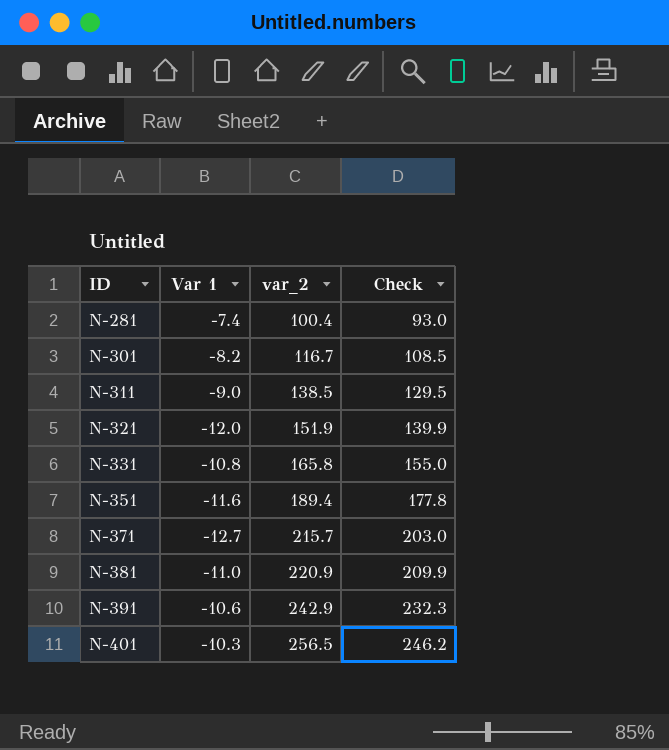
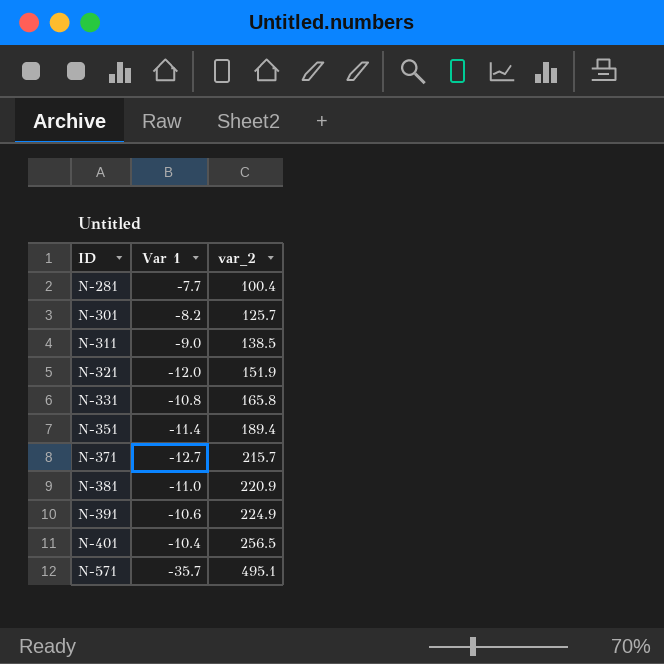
column Check | formula: [Var 1] + [var_2] -> none
N-281 | Var 1: -7.4 -> -7.7
N-301 | var_2: 116.7 -> 125.7
N-351 | Var 1: -11.6 -> -11.4
N-391 | var_2: 242.9 -> 224.9
N-401 | Var 1: -10.3 -> -10.4
row N-571: none -> -35.7 | 495.1

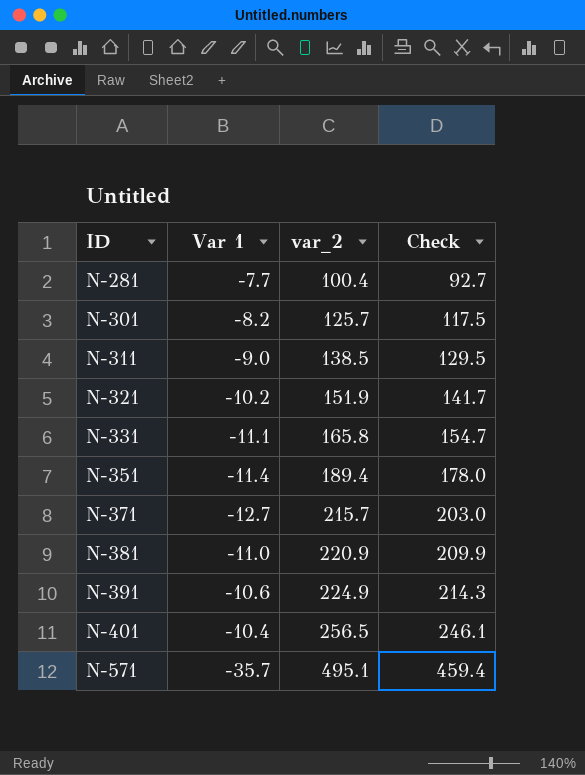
column Check | formula: none -> [Var 1] + [var_2]
N-321 | Var 1: -12.0 -> -10.2
N-331 | Var 1: -10.8 -> -11.1

